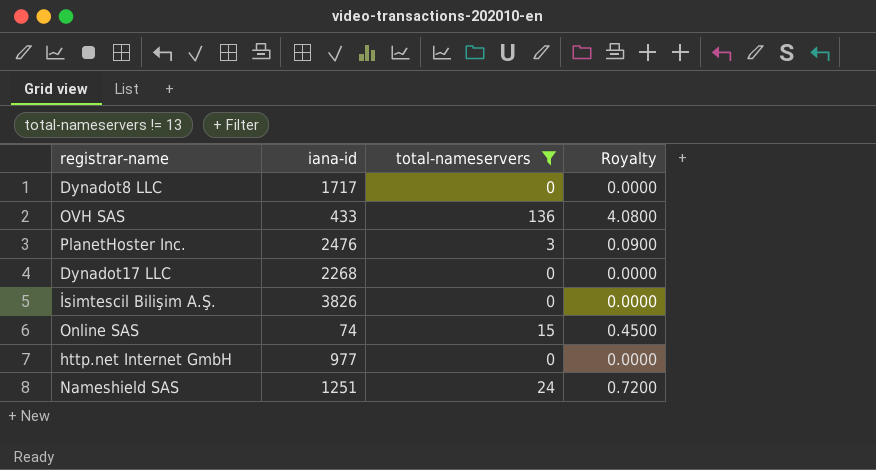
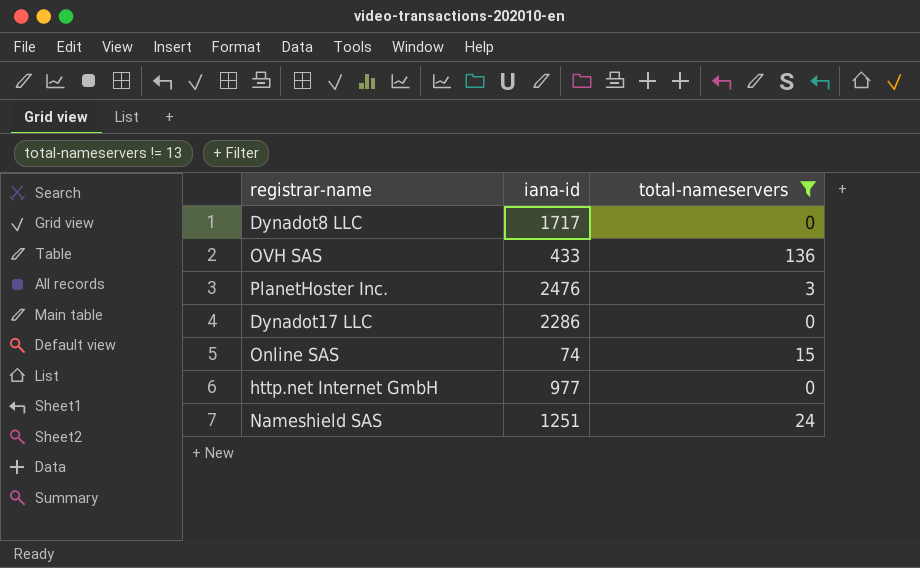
column Royalty | formula: [total-nameservers] * 0.03 -> none
row İsimtescil Bilişim A.Ş.: 3826 | 0 | 0.0000 -> none
Dynadot17 LLC | iana-id: 2268 -> 2286

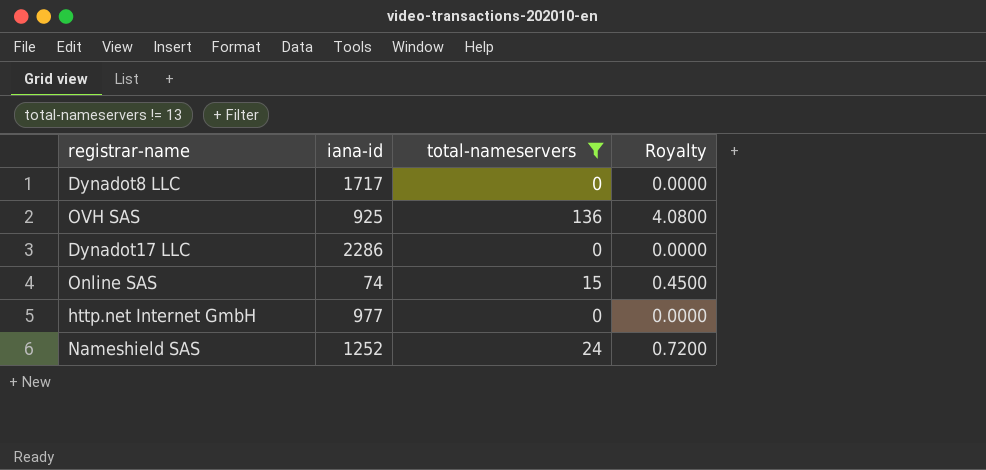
column Royalty | formula: none -> [total-nameservers] * 0.03
row PlanetHoster Inc.: 2476 | 3 -> none
OVH SAS | iana-id: 433 -> 925
Nameshield SAS | iana-id: 1251 -> 1252

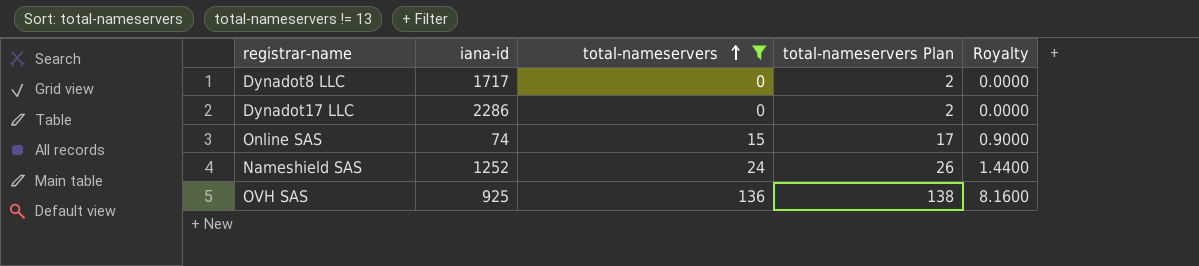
row order: none -> total-nameservers ascending
column total-nameservers Plan | formula: none -> [total-nameservers] + 2
column Royalty | formula: [total-nameservers] * 0.03 -> [total-nameservers] * 0.06
row http.net Internet GmbH: 977 | 0 | 0.0000 -> none

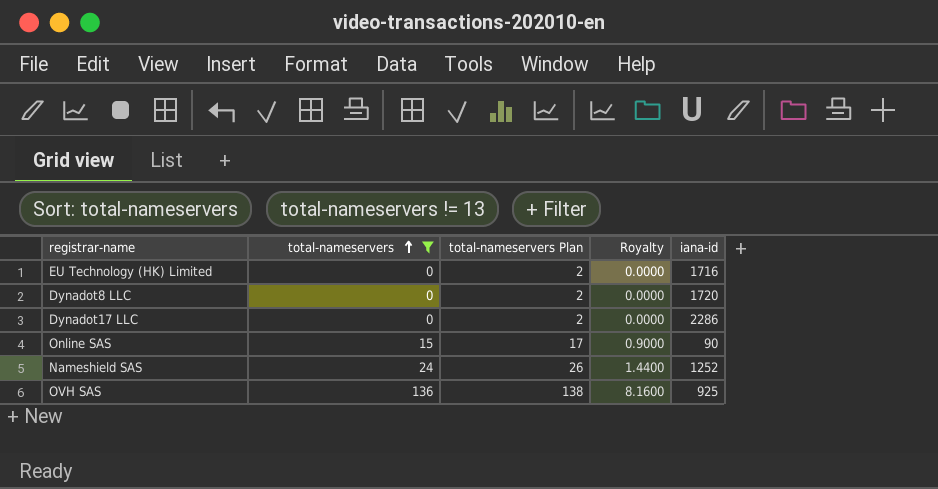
column iana-id | position: 2 -> 5
row EU Technology (HK) Limited: none -> 0 | 2 | 0.0000 | 1716
Dynadot8 LLC | iana-id: 1717 -> 1720
Online SAS | iana-id: 74 -> 90

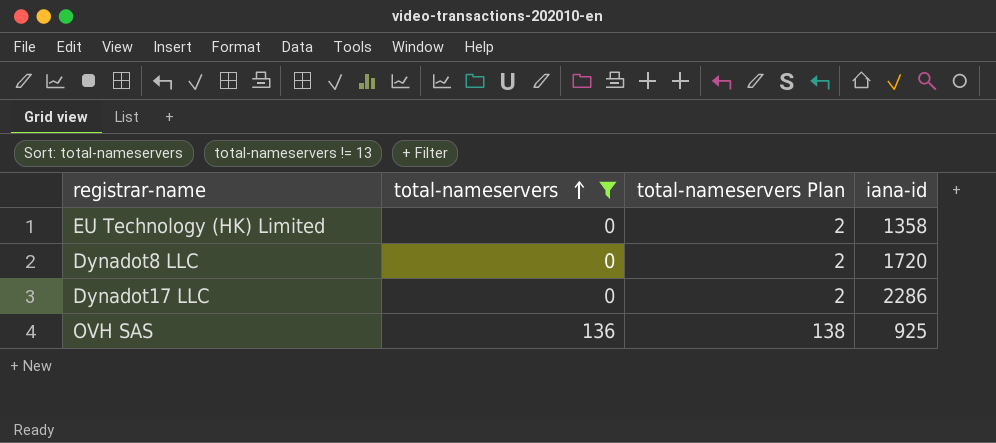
column Royalty | formula: [total-nameservers] * 0.06 -> none
row Online SAS: 15 | 17 | 0.9000 | 90 -> none
row Nameshield SAS: 24 | 26 | 1.4400 | 1252 -> none
EU Technology (HK) Limited | iana-id: 1716 -> 1358

